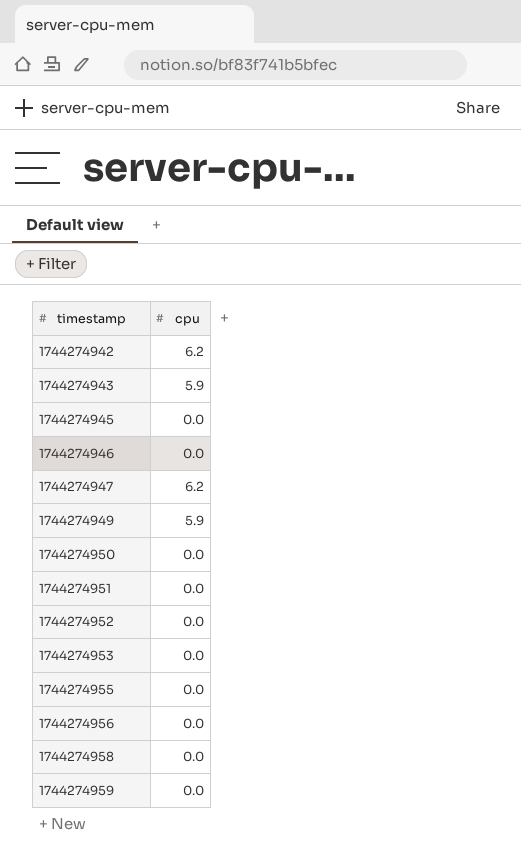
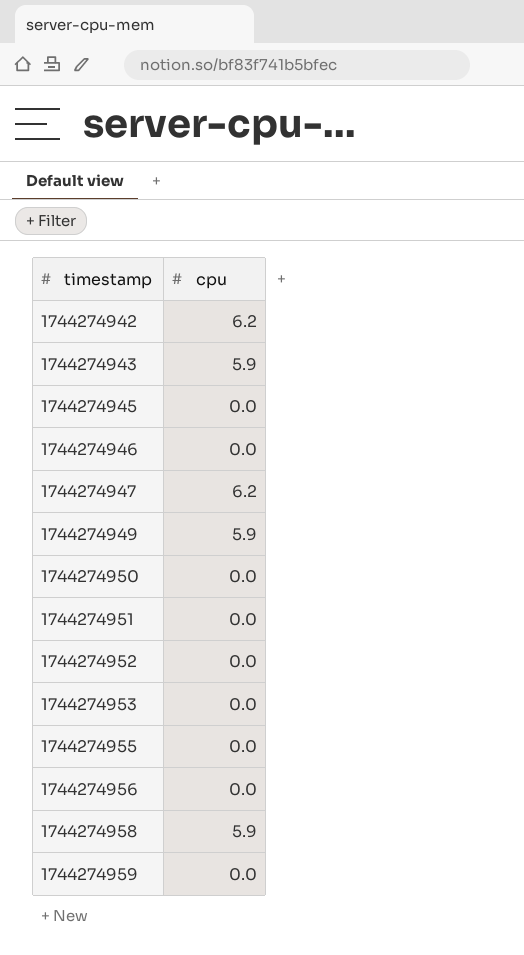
1744274958 | cpu: 0.0 -> 5.9

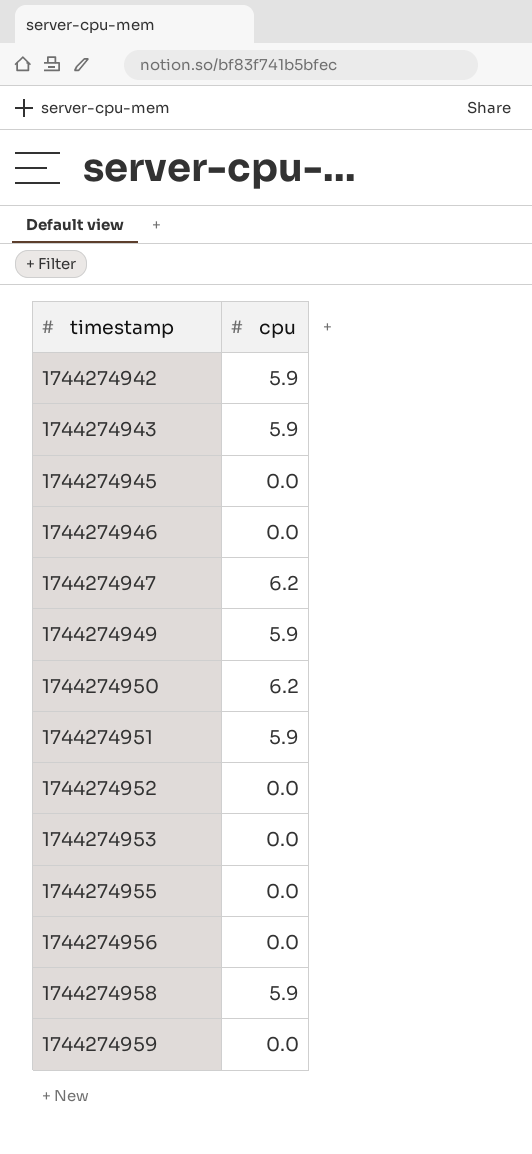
1744274942 | cpu: 6.2 -> 5.9
1744274950 | cpu: 0.0 -> 6.2
1744274951 | cpu: 0.0 -> 5.9

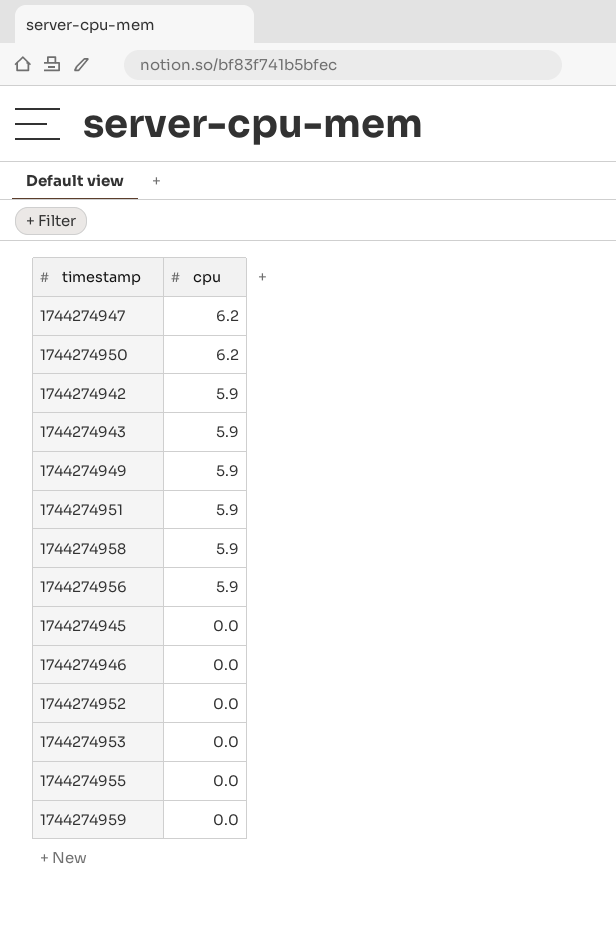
row order: timestamp ascending -> cpu descending
1744274956 | cpu: 0.0 -> 5.9

